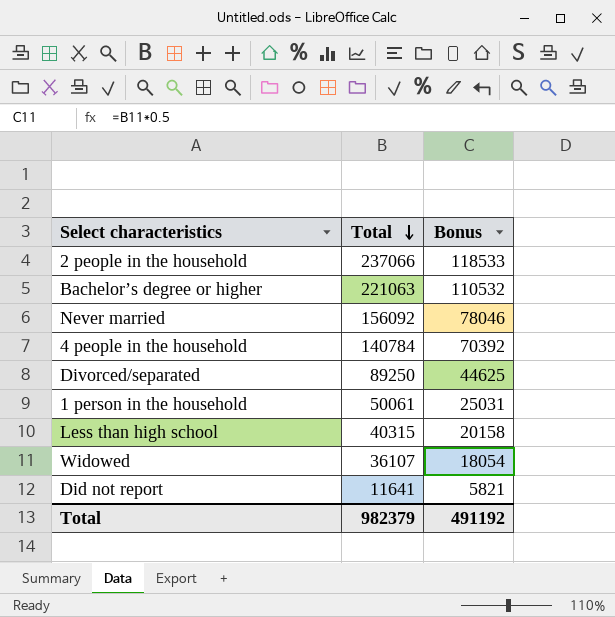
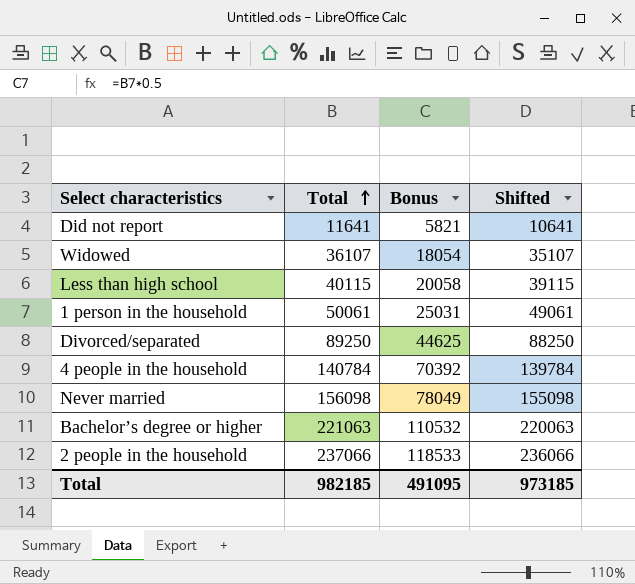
row order: Total descending -> Total ascending
column Shifted | formula: none -> [Total] - 1000
Less than high school | Total: 40315 -> 40115
Less than high school | Bonus: 20158 -> 20058
Never married | Total: 156092 -> 156098
Never married | Bonus: 78046 -> 78049
Total | Total: 982379 -> 982185
Total | Bonus: 491192 -> 491095

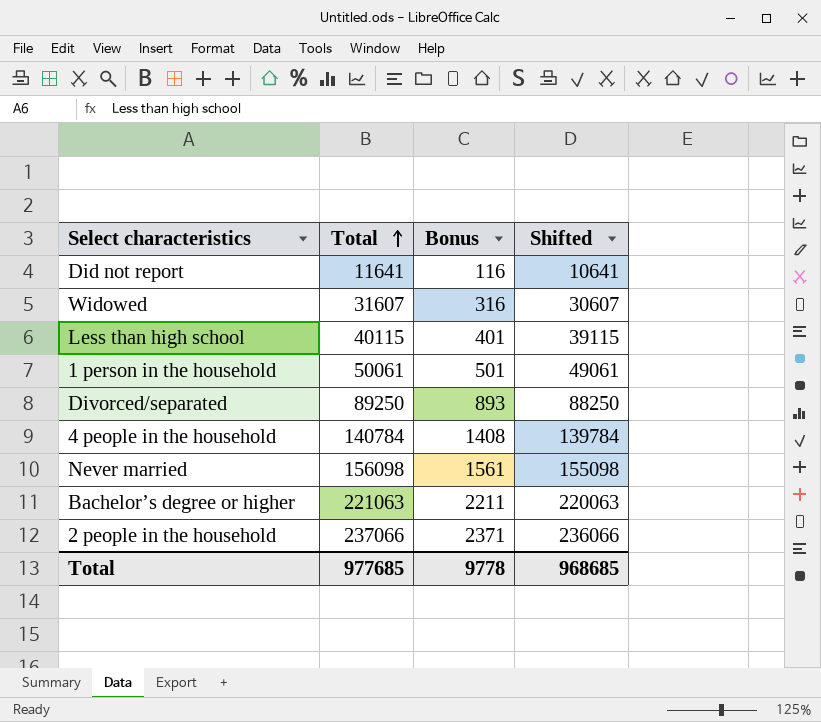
column Bonus | formula: [Total] * 0.5 -> [Total] * 0.01
Widowed | Total: 36107 -> 31607
Widowed | Shifted: 35107 -> 30607
Total | Total: 982185 -> 977685
Total | Bonus: 491095 -> 9778
Total | Shifted: 973185 -> 968685

